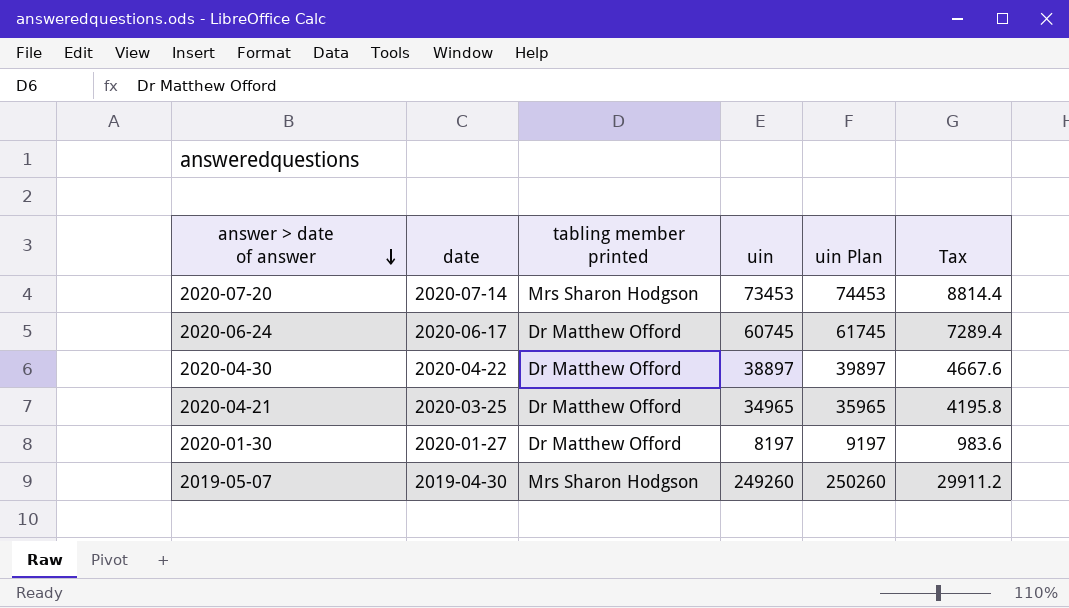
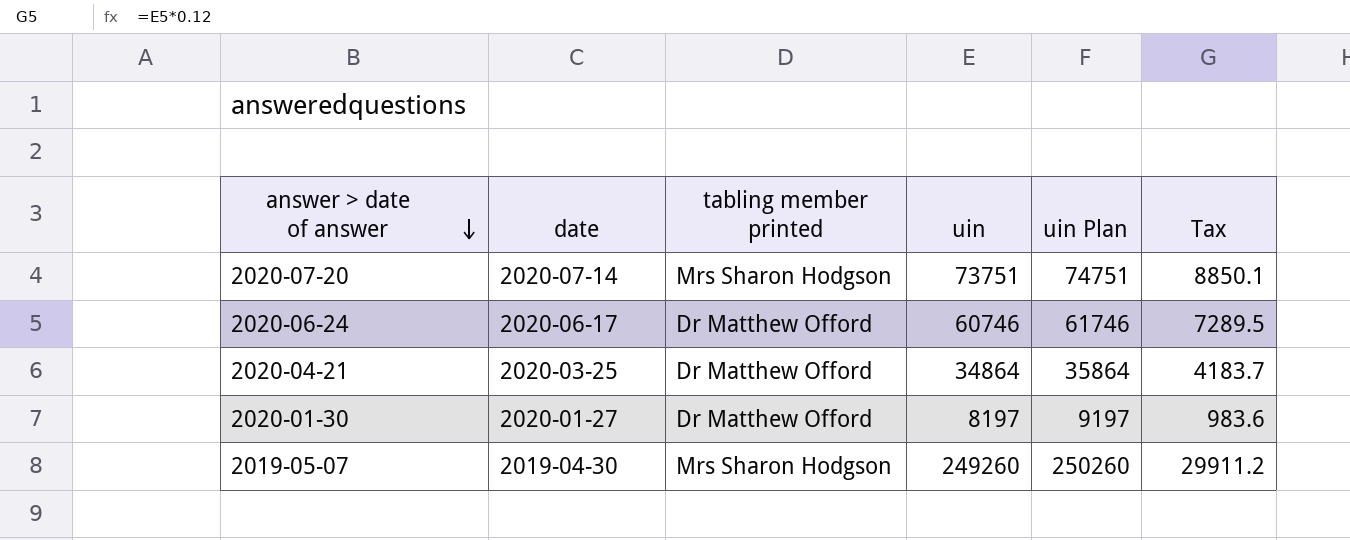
row 2020-04-30: 2020-04-22 | Dr Matthew Offord | 38897 | 39897 | 4667.6 -> none
2020-07-20 | uin: 73453 -> 73751
2020-07-20 | uin Plan: 74453 -> 74751
2020-07-20 | Tax: 8814.4 -> 8850.1
2020-06-24 | uin: 60745 -> 60746
2020-06-24 | uin Plan: 61745 -> 61746
2020-06-24 | Tax: 7289.4 -> 7289.5
2020-04-21 | uin: 34965 -> 34864
2020-04-21 | uin Plan: 35965 -> 35864
2020-04-21 | Tax: 4195.8 -> 4183.7

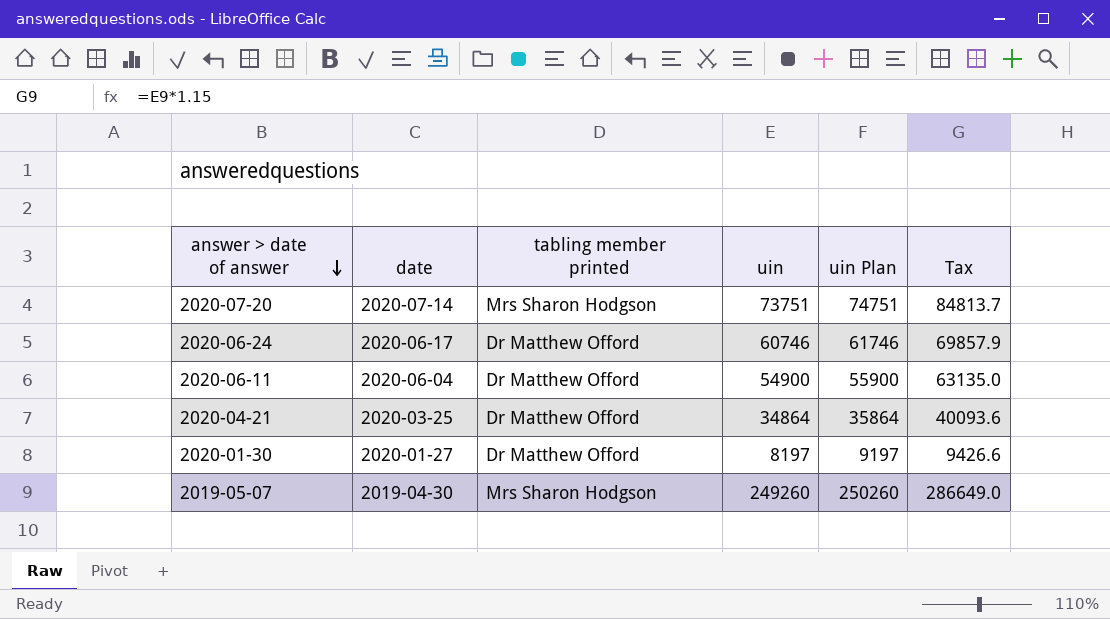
column Tax | formula: [uin] * 0.12 -> [uin] * 1.15
row 2020-06-11: none -> 2020-06-04 | Dr Matthew Offord | 54900 | 55900 | 63135.0

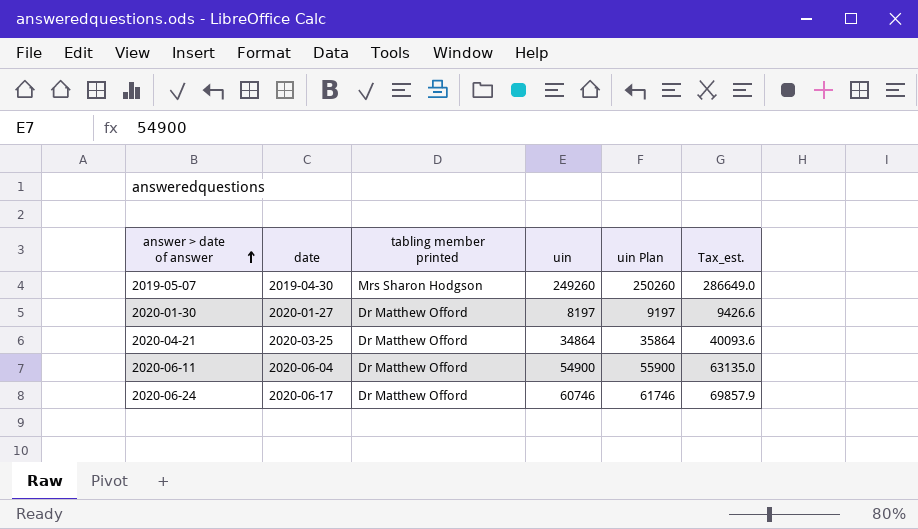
row order: answer > date of answer descending -> answer > date of answer ascending
column name: Tax -> Tax_est.
row 2020-07-20: 2020-07-14 | Mrs Sharon Hodgson | 73751 | 74751 | 84813.7 -> none

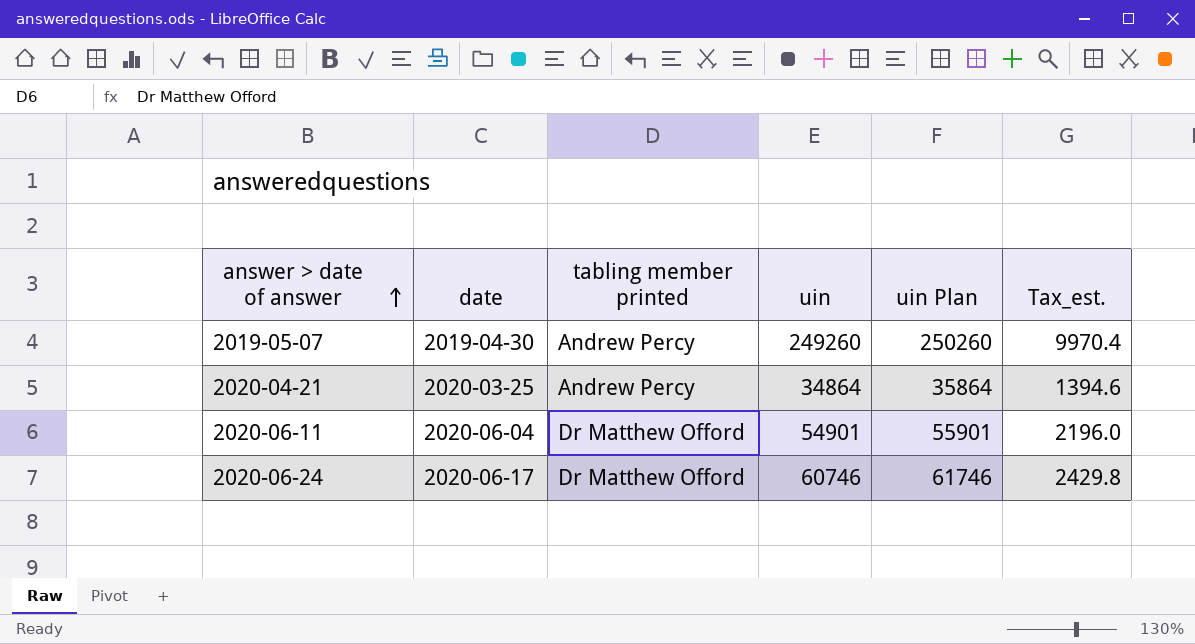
column Tax_est. | formula: [uin] * 1.15 -> [uin] * 0.04
row 2020-01-30: 2020-01-27 | Dr Matthew Offord | 8197 | 9197 | 9426.6 -> none
2019-05-07 | tabling member printed: Mrs Sharon Hodgson -> Andrew Percy
2020-04-21 | tabling member printed: Dr Matthew Offord -> Andrew Percy
2020-06-11 | uin: 54900 -> 54901
2020-06-11 | uin Plan: 55900 -> 55901

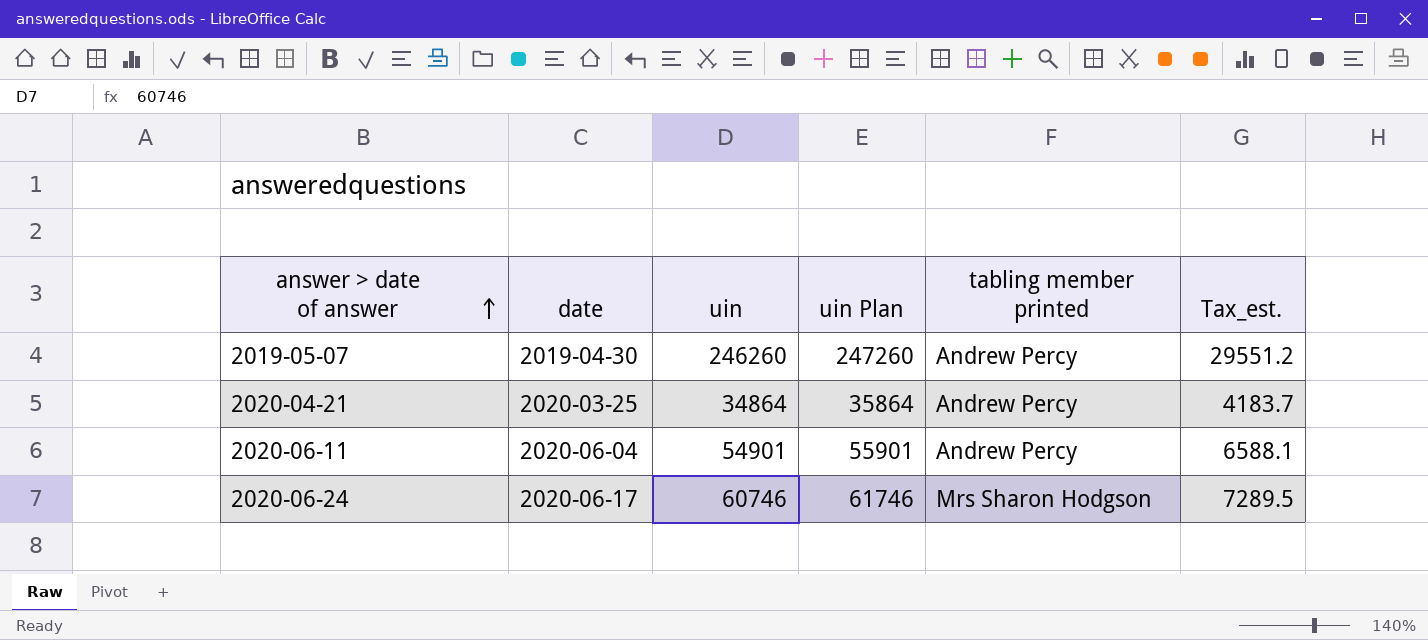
column tabling member printed | position: 3 -> 5
column Tax_est. | formula: [uin] * 0.04 -> [uin] * 0.12
2019-05-07 | uin: 249260 -> 246260
2019-05-07 | uin Plan: 250260 -> 247260
2020-06-11 | tabling member printed: Dr Matthew Offord -> Andrew Percy
2020-06-24 | tabling member printed: Dr Matthew Offord -> Mrs Sharon Hodgson

